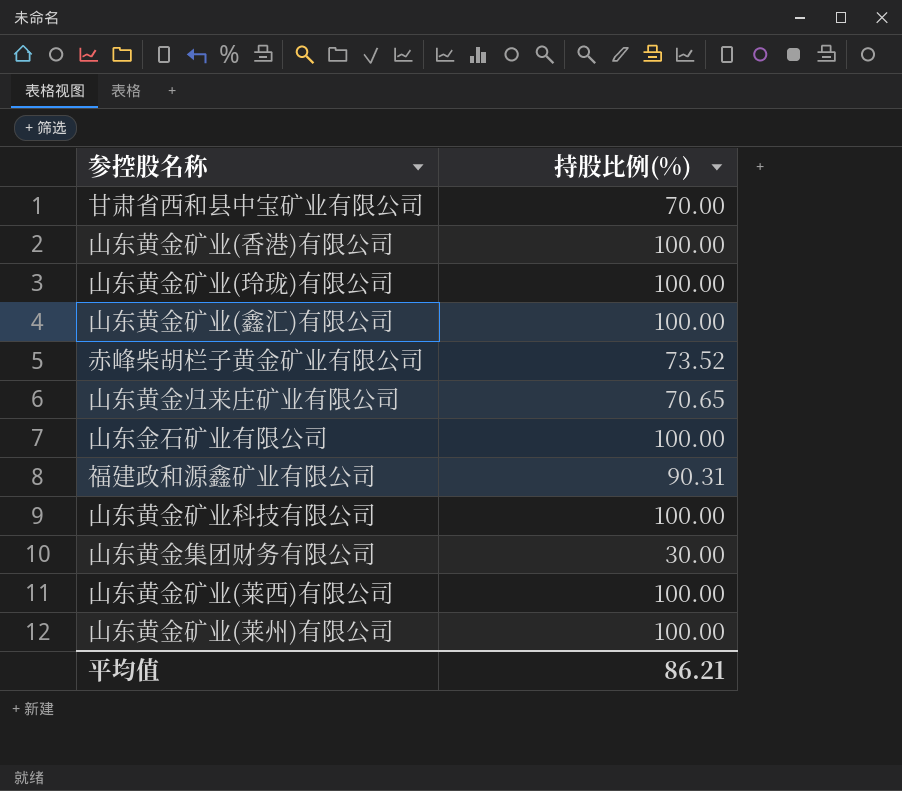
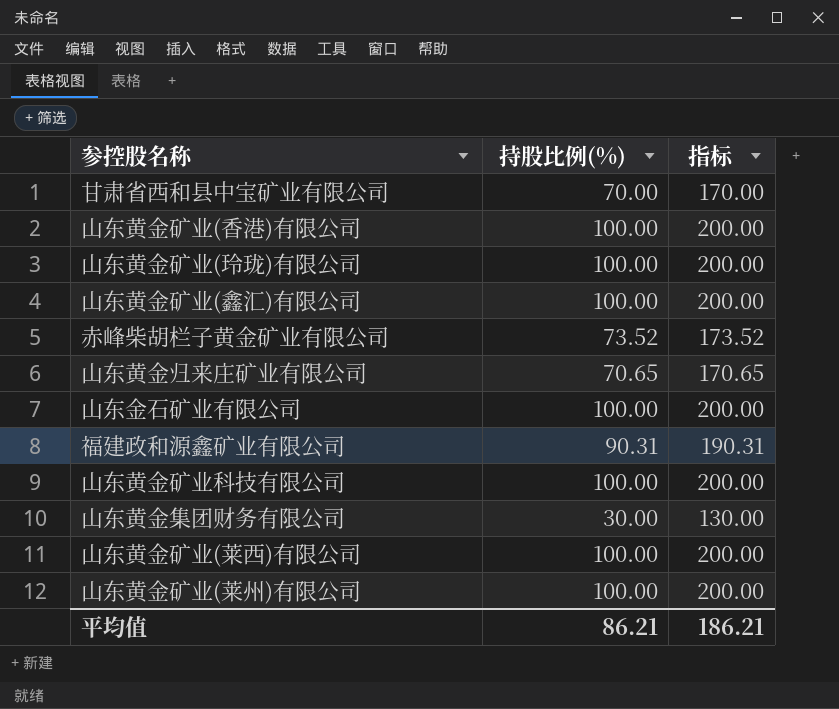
column 指标 | formula: none -> [持股比例(%)] + 100

